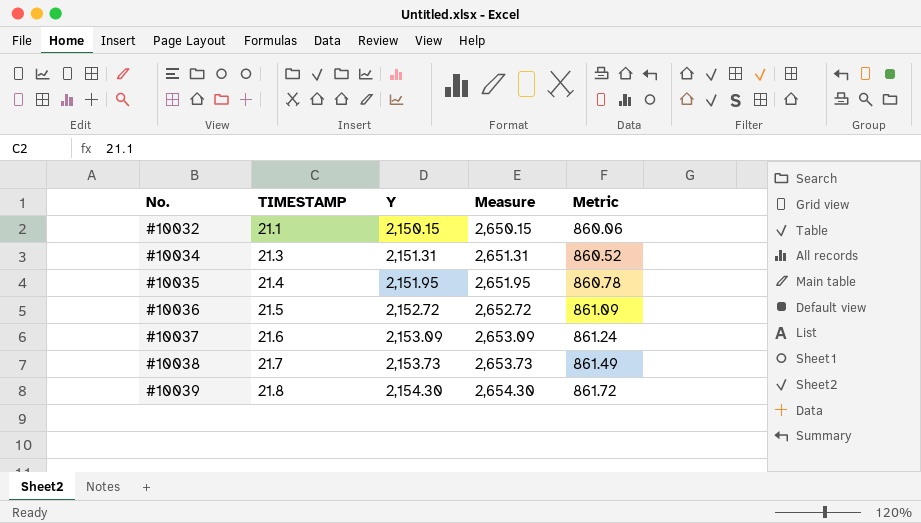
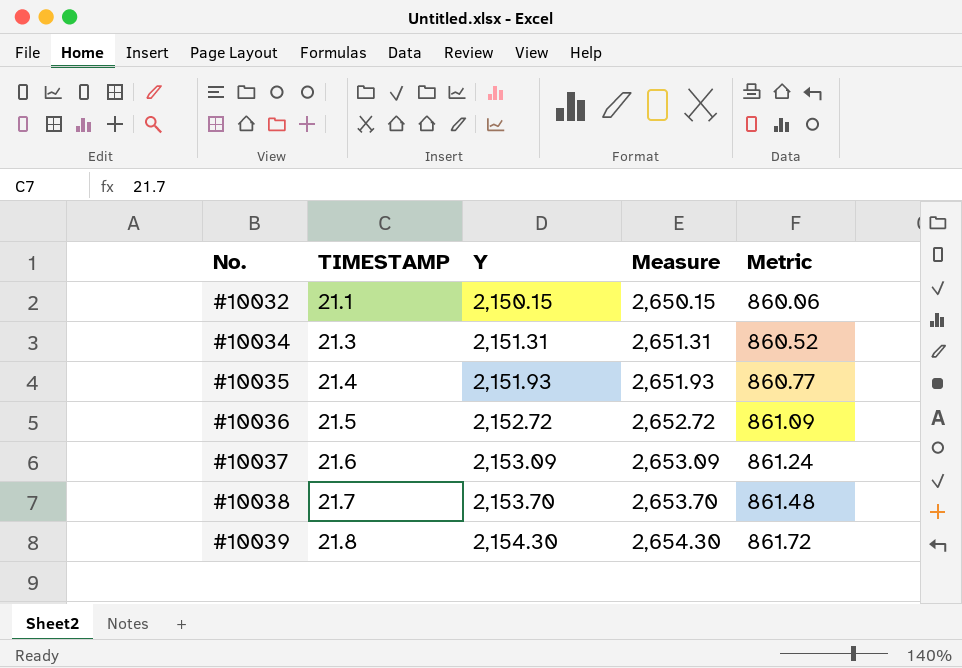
#10035 | Y: 2,151.95 -> 2,151.93
#10035 | Measure: 2,651.95 -> 2,651.93
#10035 | Metric: 860.78 -> 860.77
#10038 | Y: 2,153.73 -> 2,153.70
#10038 | Measure: 2,653.73 -> 2,653.70
#10038 | Metric: 861.49 -> 861.48

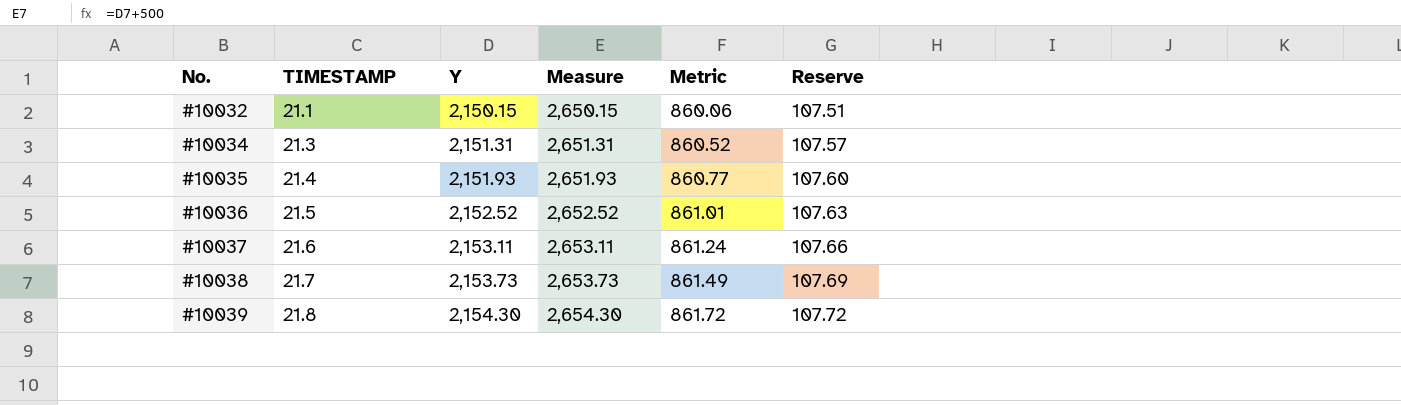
column Reserve | formula: none -> [Y] * 0.05
#10036 | Y: 2,152.72 -> 2,152.52
#10036 | Measure: 2,652.72 -> 2,652.52
#10036 | Metric: 861.09 -> 861.01
#10037 | Y: 2,153.09 -> 2,153.11
#10037 | Measure: 2,653.09 -> 2,653.11
#10038 | Y: 2,153.70 -> 2,153.73
#10038 | Measure: 2,653.70 -> 2,653.73
#10038 | Metric: 861.48 -> 861.49

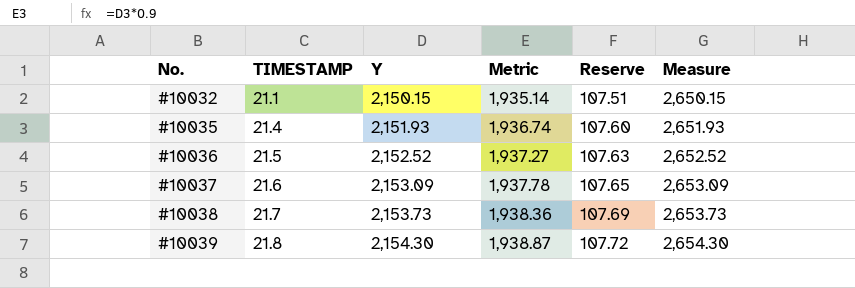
column Metric | formula: [Y] * 0.4 -> [Y] * 0.9
column Measure | position: 4 -> 6
row #10034: 21.3 | 2,151.31 | 2,651.31 | 860.52 | 107.57 -> none
#10037 | Y: 2,153.11 -> 2,153.09
#10037 | Reserve: 107.66 -> 107.65
#10037 | Measure: 2,653.11 -> 2,653.09

